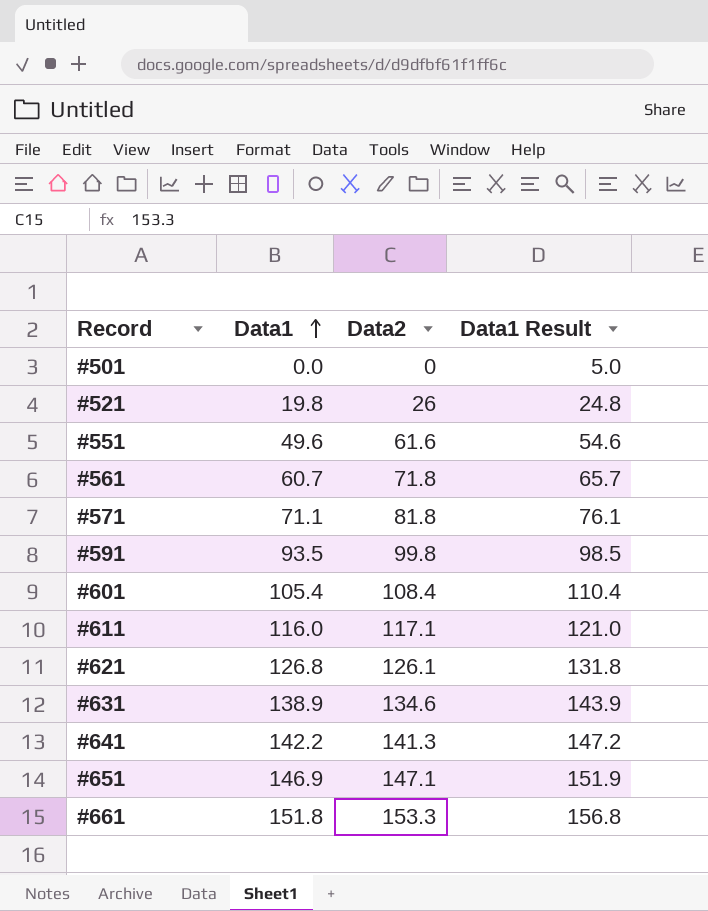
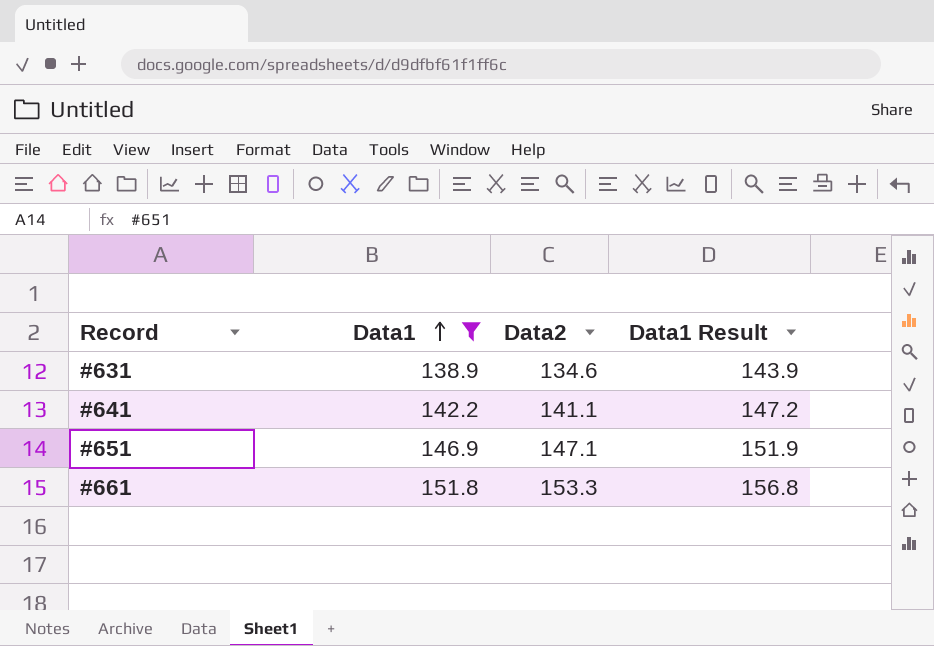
filter: none -> Data1 >= 138.9
#641 | Data2: 141.3 -> 141.1

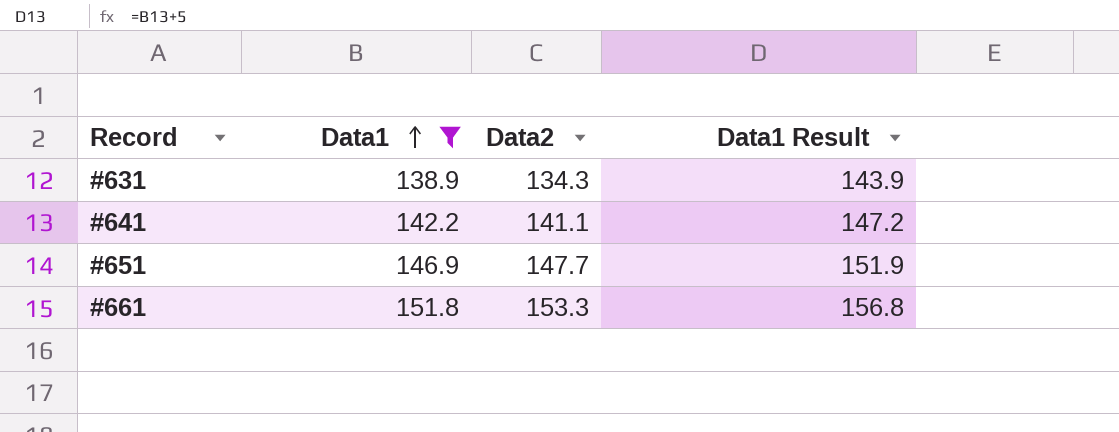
#631 | Data2: 134.6 -> 134.3
#651 | Data2: 147.1 -> 147.7

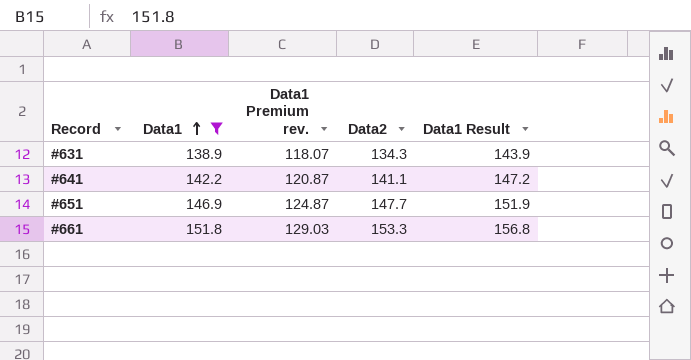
column Data1 Premium rev. | formula: none -> [Data1] * 0.85

